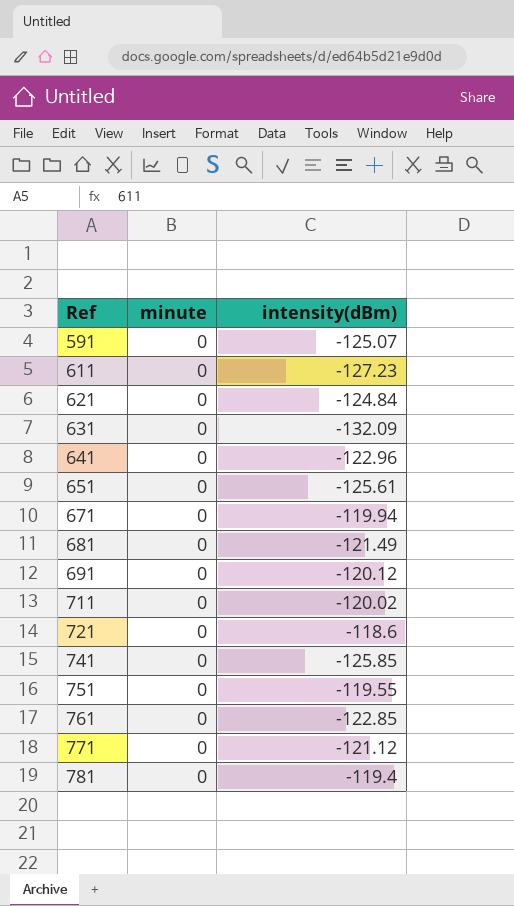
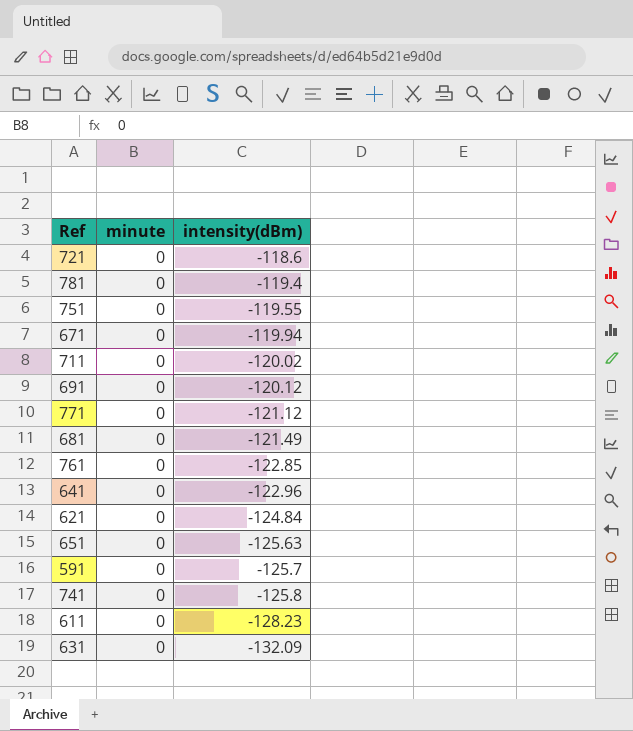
row order: Ref ascending -> intensity(dBm) descending
651 | intensity(dBm): -125.61 -> -125.63
591 | intensity(dBm): -125.07 -> -125.7
741 | intensity(dBm): -125.85 -> -125.8
611 | intensity(dBm): -127.23 -> -128.23

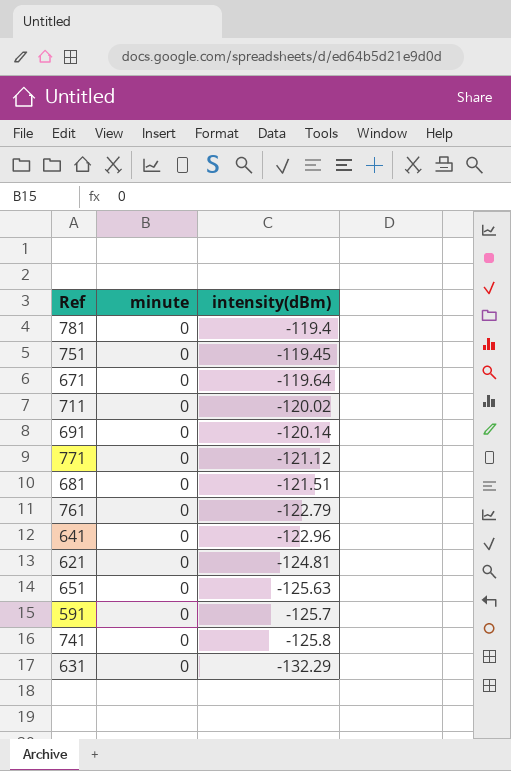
row 721: 0 | -118.6 -> none
row 611: 0 | -128.23 -> none
751 | intensity(dBm): -119.55 -> -119.45
671 | intensity(dBm): -119.94 -> -119.64
691 | intensity(dBm): -120.12 -> -120.14
681 | intensity(dBm): -121.49 -> -121.51
761 | intensity(dBm): -122.85 -> -122.79
621 | intensity(dBm): -124.84 -> -124.81
631 | intensity(dBm): -132.09 -> -132.29

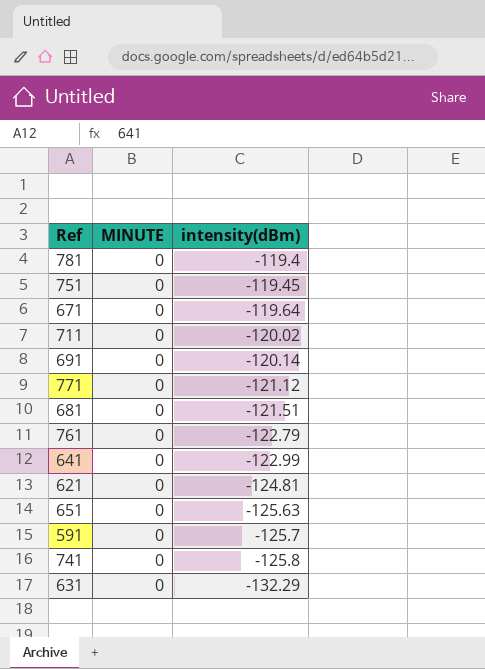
column name: minute -> MINUTE
641 | intensity(dBm): -122.96 -> -122.99

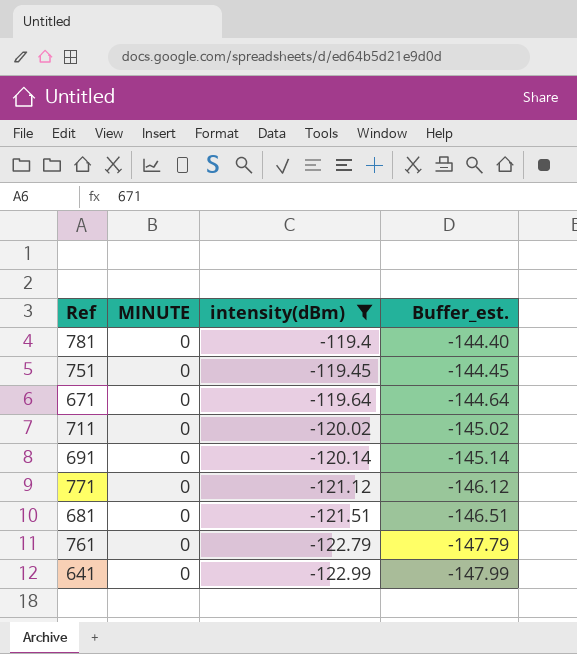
filter: none -> intensity(dBm) >= -122.99
column Buffer_est. | formula: none -> [intensity(dBm)] - 25

